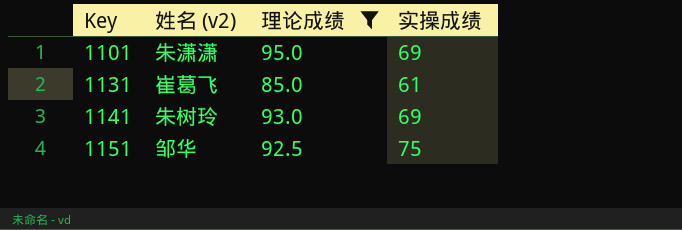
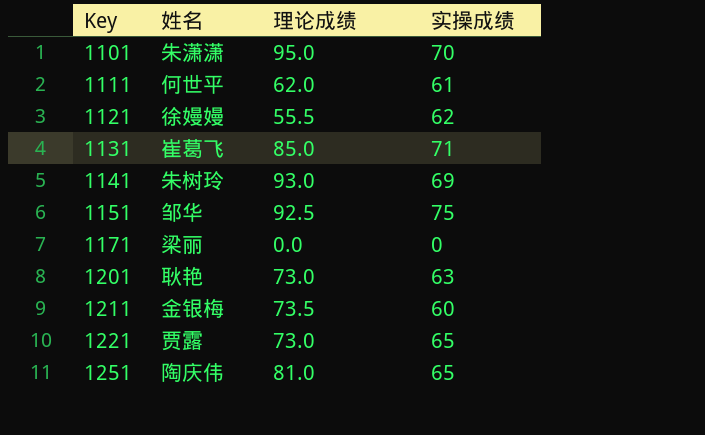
filter: 理论成绩 >= 85.0 -> none
column name: 姓名 (v2) -> 姓名
1101 | 实操成绩: 69 -> 70
1131 | 实操成绩: 61 -> 71

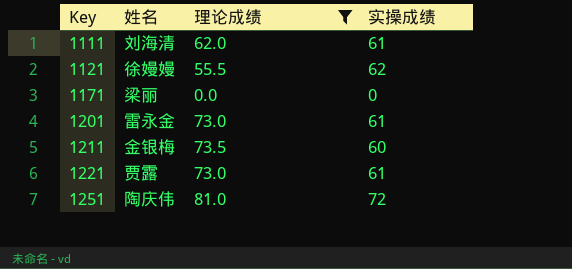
filter: none -> 理论成绩 <= 81.0
1111 | 姓名: 何世平 -> 刘海清
1201 | 姓名: 耿艳 -> 雷永金
1201 | 实操成绩: 63 -> 61
1221 | 实操成绩: 65 -> 61
1251 | 实操成绩: 65 -> 72

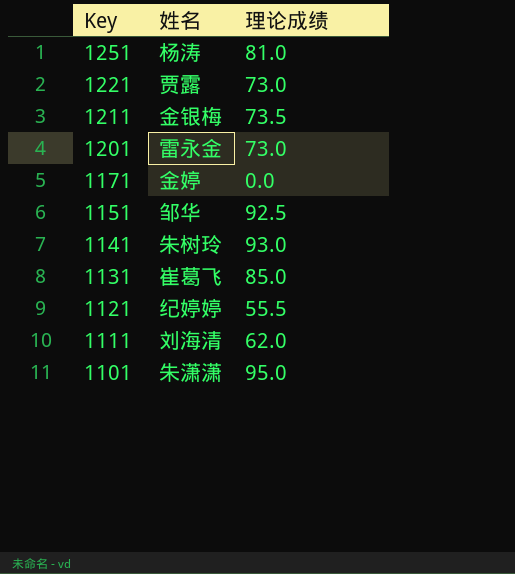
filter: 理论成绩 <= 81.0 -> none
row order: Key ascending -> Key descending
column 实操成绩 | position: 4 -> none
1251 | 姓名: 陶庆伟 -> 杨涛
1171 | 姓名: 梁丽 -> 金婷
1121 | 姓名: 徐嫚嫚 -> 纪婷婷

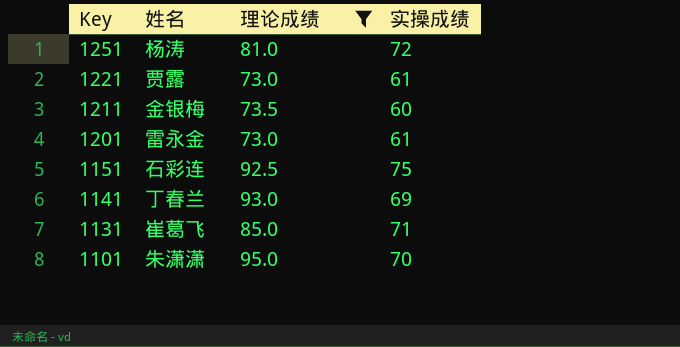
filter: none -> 理论成绩 >= 73.0
column 实操成绩 | position: none -> 4
1151 | 姓名: 邹华 -> 石彩连
1141 | 姓名: 朱树玲 -> 丁春兰

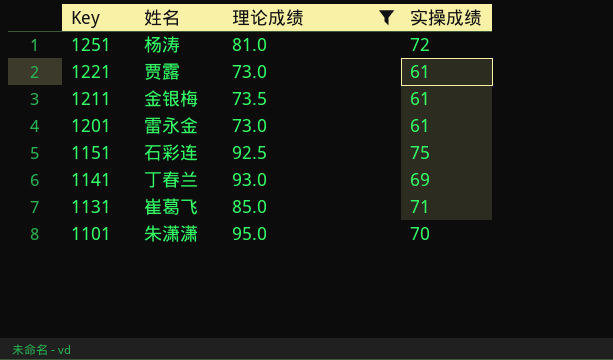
1211 | 实操成绩: 60 -> 61

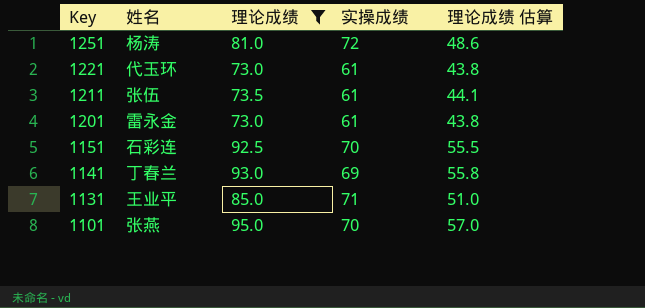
column 理论成绩 估算 | formula: none -> [理论成绩] * 0.6
1221 | 姓名: 贾露 -> 代玉环
1211 | 姓名: 金银梅 -> 张伍
1151 | 实操成绩: 75 -> 70
1131 | 姓名: 崔葛飞 -> 王业平
1101 | 姓名: 朱潇潇 -> 张燕

